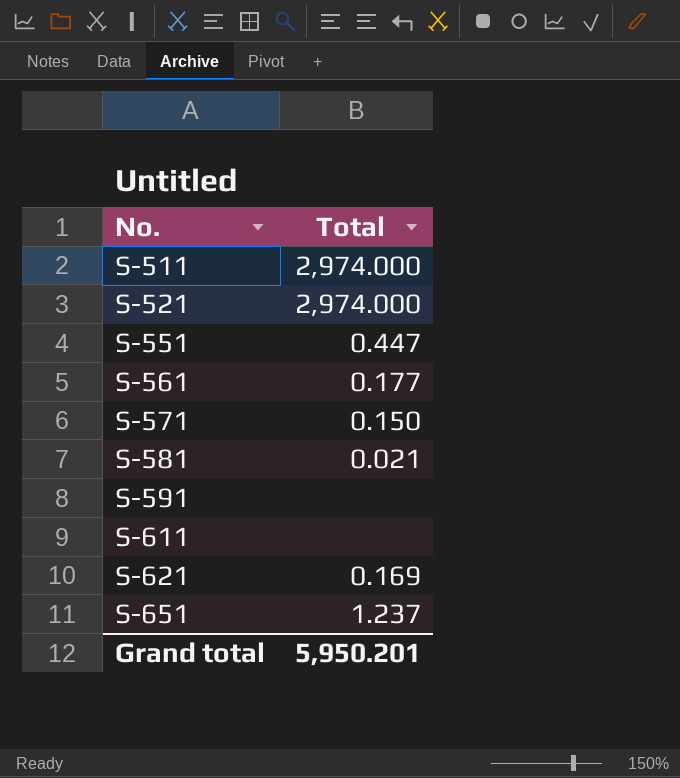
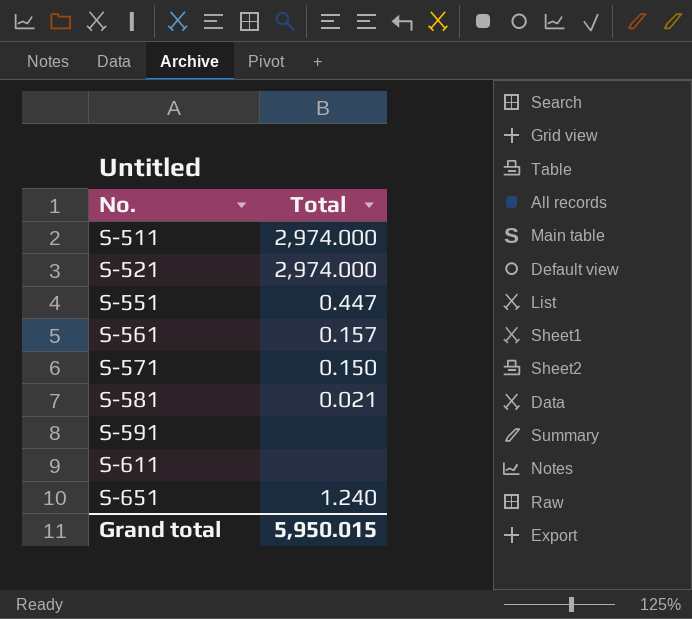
row S-621: 0.169 -> none
S-561 | Total: 0.177 -> 0.157
S-651 | Total: 1.237 -> 1.240
Grand total | Total: 5,950.201 -> 5,950.015

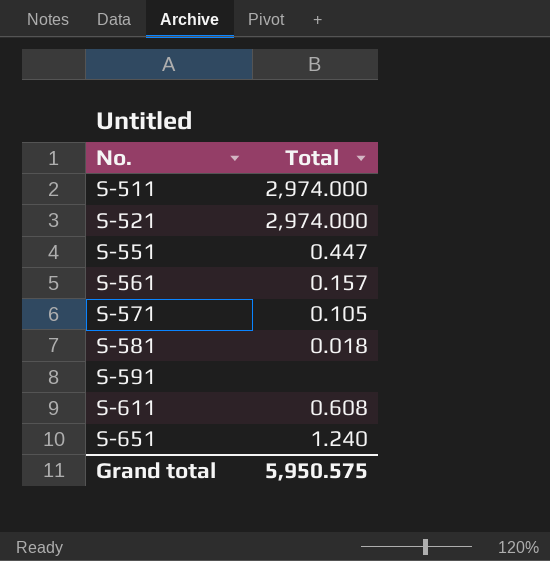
S-571 | Total: 0.150 -> 0.105
S-581 | Total: 0.021 -> 0.018
S-611 | Total: none -> 0.608
Grand total | Total: 5,950.015 -> 5,950.575

